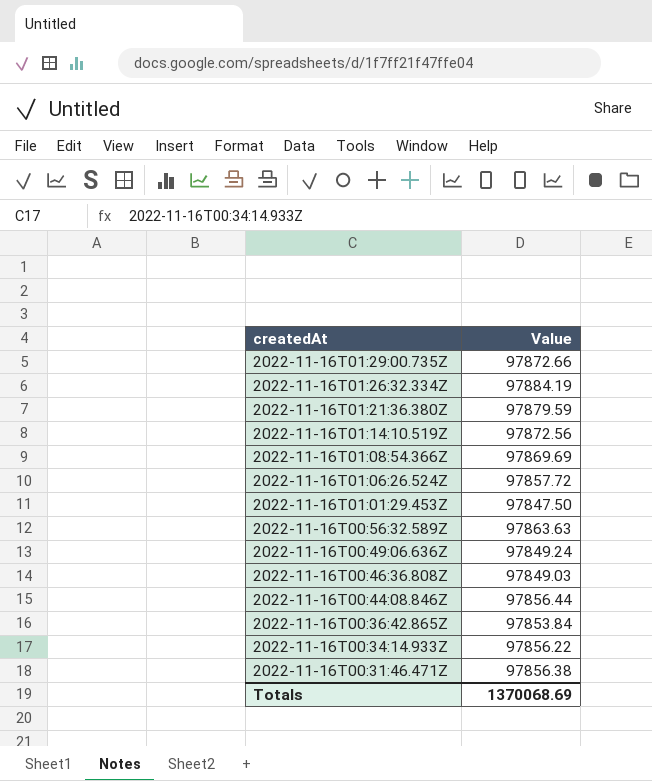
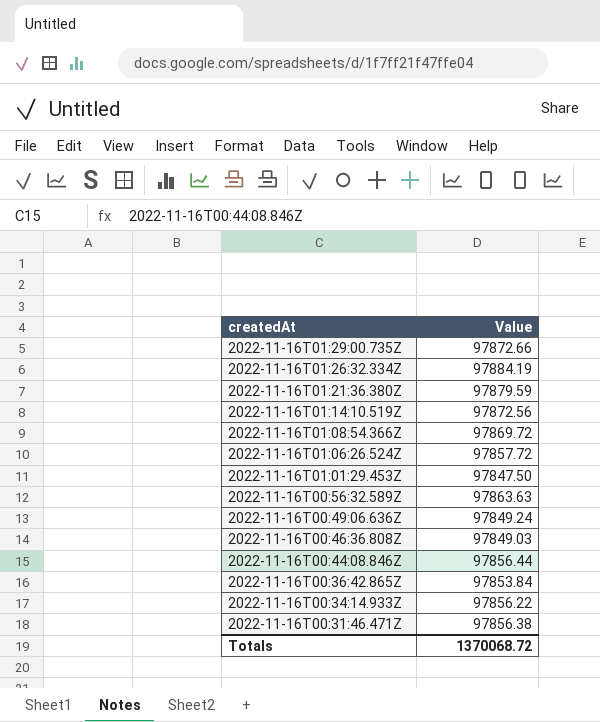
2022-11-16T01:08:54.366Z | Value: 97869.69 -> 97869.72
Totals | Value: 1370068.69 -> 1370068.72

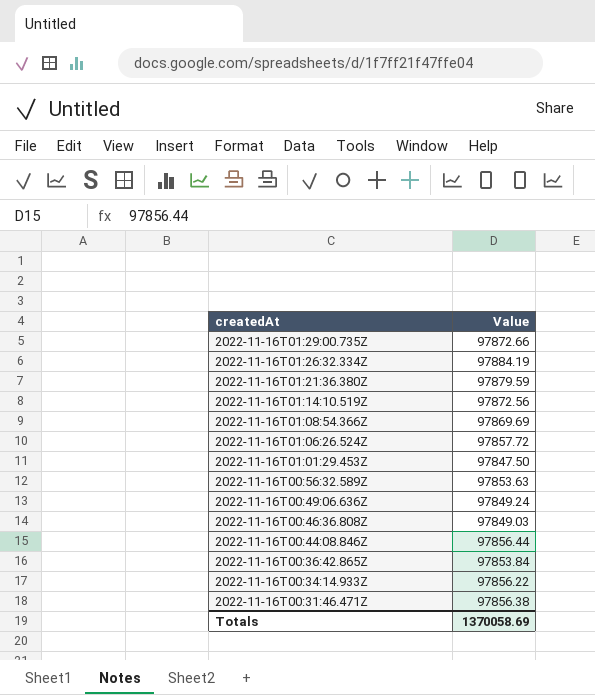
2022-11-16T01:08:54.366Z | Value: 97869.72 -> 97869.69
2022-11-16T00:56:32.589Z | Value: 97863.63 -> 97853.63
Totals | Value: 1370068.72 -> 1370058.69

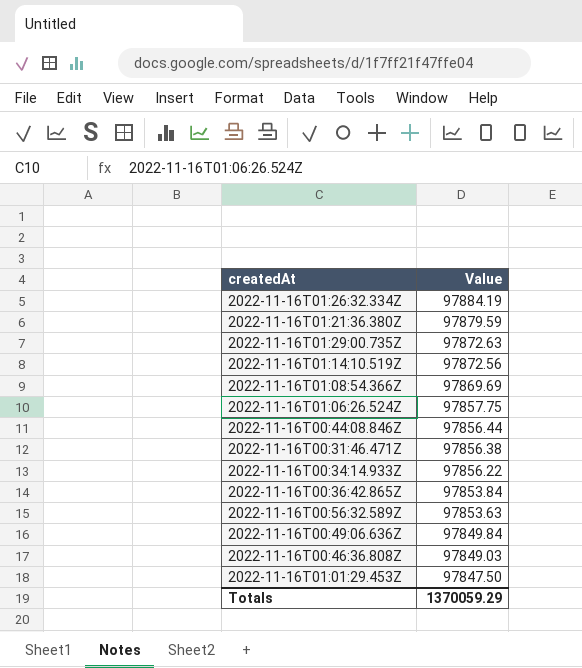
row order: createdAt descending -> Value descending
2022-11-16T01:29:00.735Z | Value: 97872.66 -> 97872.63
2022-11-16T01:06:26.524Z | Value: 97857.72 -> 97857.75
2022-11-16T00:49:06.636Z | Value: 97849.24 -> 97849.84
Totals | Value: 1370058.69 -> 1370059.29

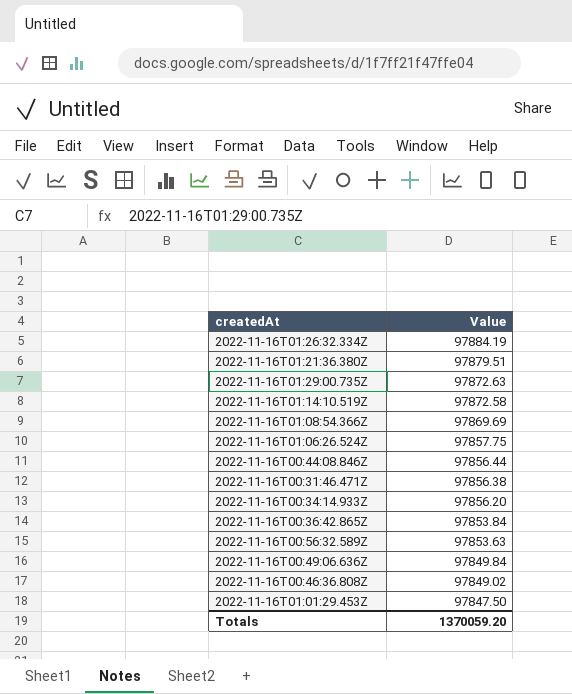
2022-11-16T01:21:36.380Z | Value: 97879.59 -> 97879.51
2022-11-16T01:14:10.519Z | Value: 97872.56 -> 97872.58
2022-11-16T00:34:14.933Z | Value: 97856.22 -> 97856.20
2022-11-16T00:46:36.808Z | Value: 97849.03 -> 97849.02
Totals | Value: 1370059.29 -> 1370059.20

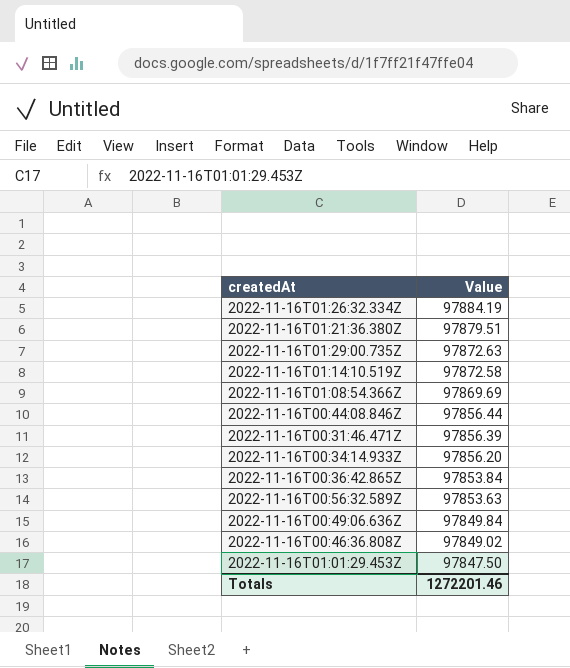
row 2022-11-16T01:06:26.524Z: 97857.75 -> none
2022-11-16T00:31:46.471Z | Value: 97856.38 -> 97856.39
Totals | Value: 1370059.20 -> 1272201.46

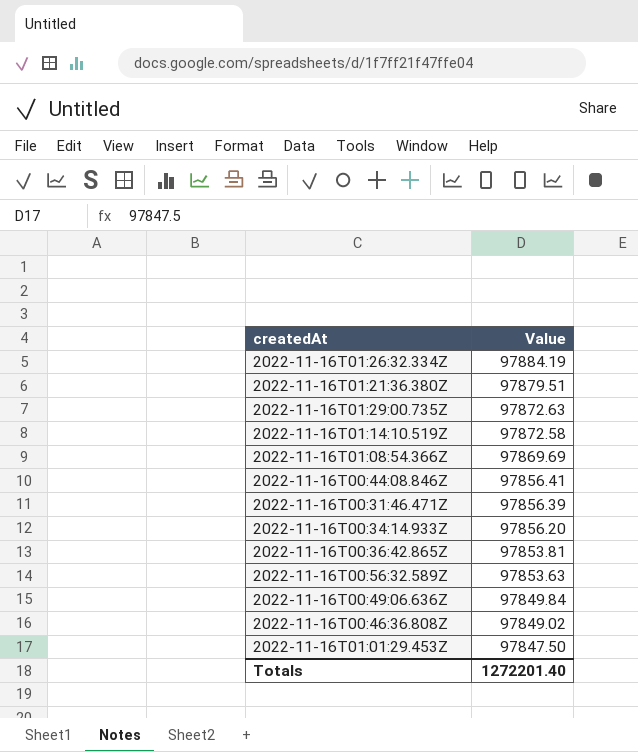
2022-11-16T00:44:08.846Z | Value: 97856.44 -> 97856.41
2022-11-16T00:36:42.865Z | Value: 97853.84 -> 97853.81
Totals | Value: 1272201.46 -> 1272201.40

